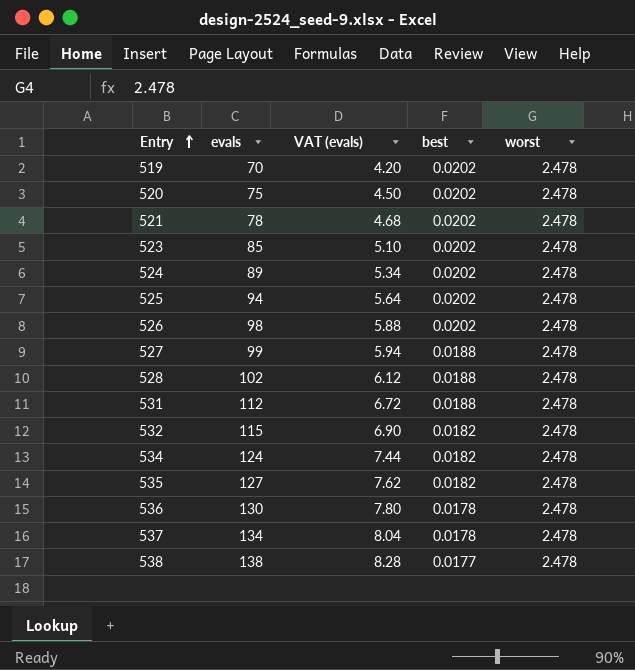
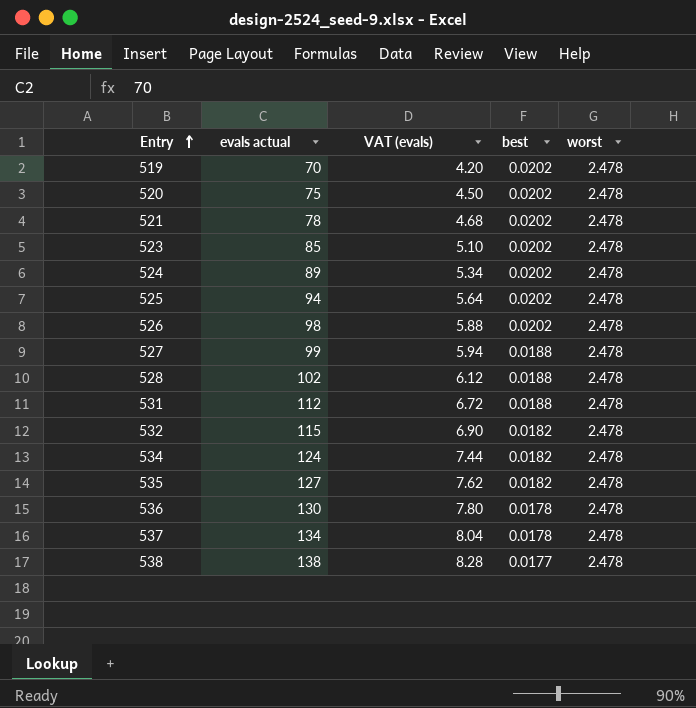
column name: evals -> evals actual

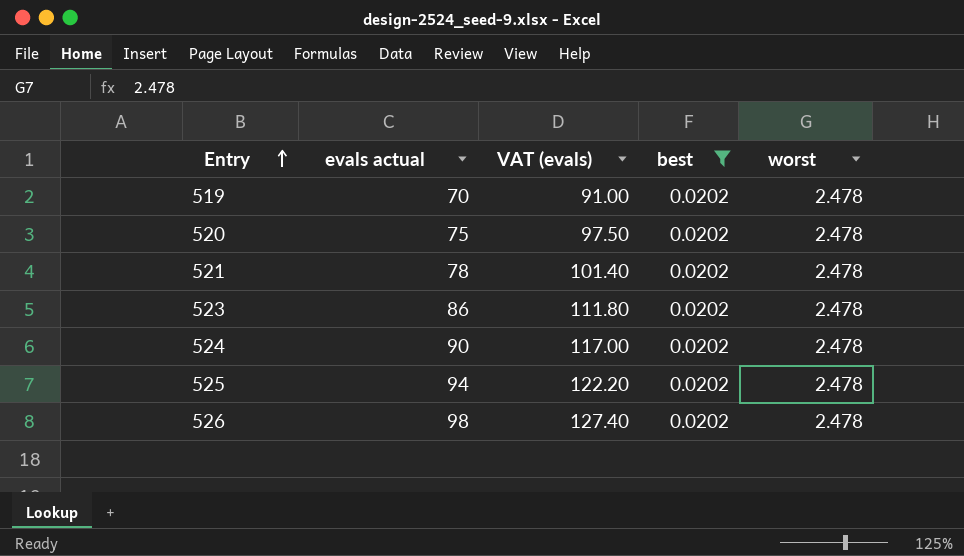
filter: none -> best = 0.0202
column VAT (evals) | formula: [evals actual] * 0.06 -> [evals actual] * 1.3
523 | evals actual: 85 -> 86
524 | evals actual: 89 -> 90

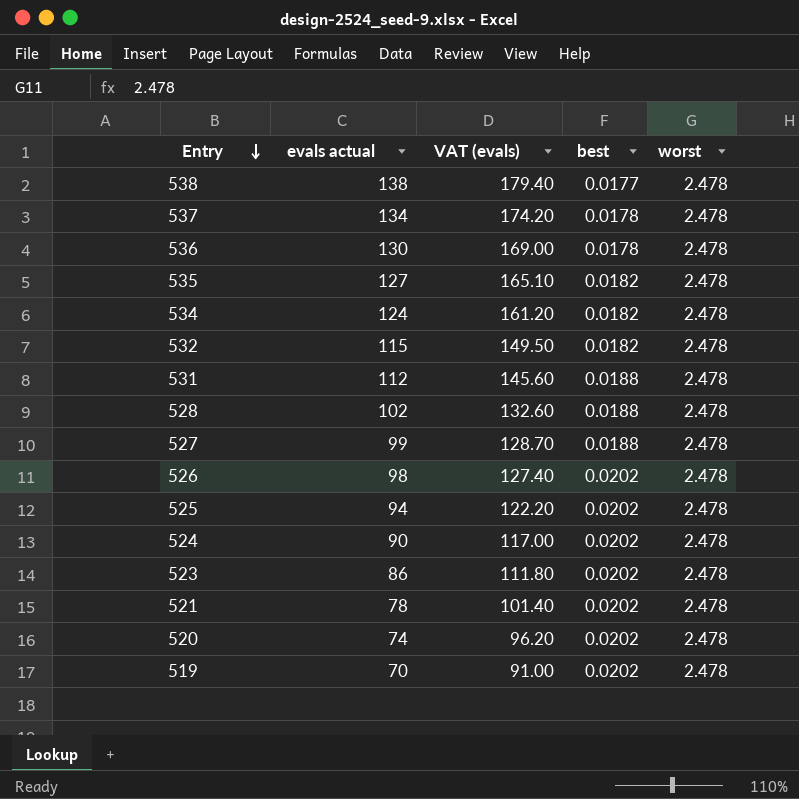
filter: best = 0.0202 -> none
row order: Entry ascending -> Entry descending
520 | evals actual: 75 -> 74
520 | VAT (evals): 97.50 -> 96.20

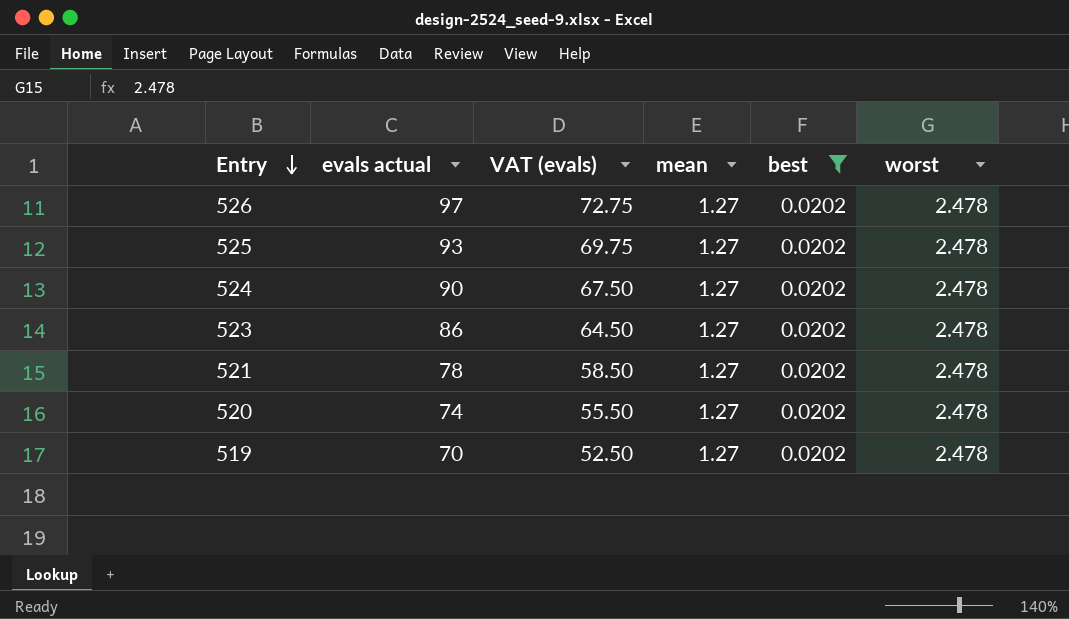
filter: none -> best = 0.0202
column VAT (evals) | formula: [evals actual] * 1.3 -> [evals actual] * 0.75
column mean | position: none -> 4
526 | evals actual: 98 -> 97
525 | evals actual: 94 -> 93

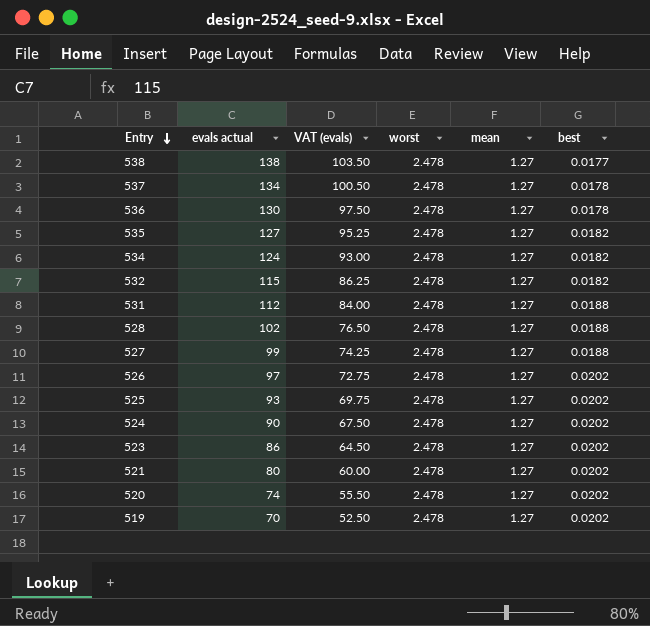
filter: best = 0.0202 -> none
column worst | position: 6 -> 4
521 | evals actual: 78 -> 80
521 | VAT (evals): 58.50 -> 60.00

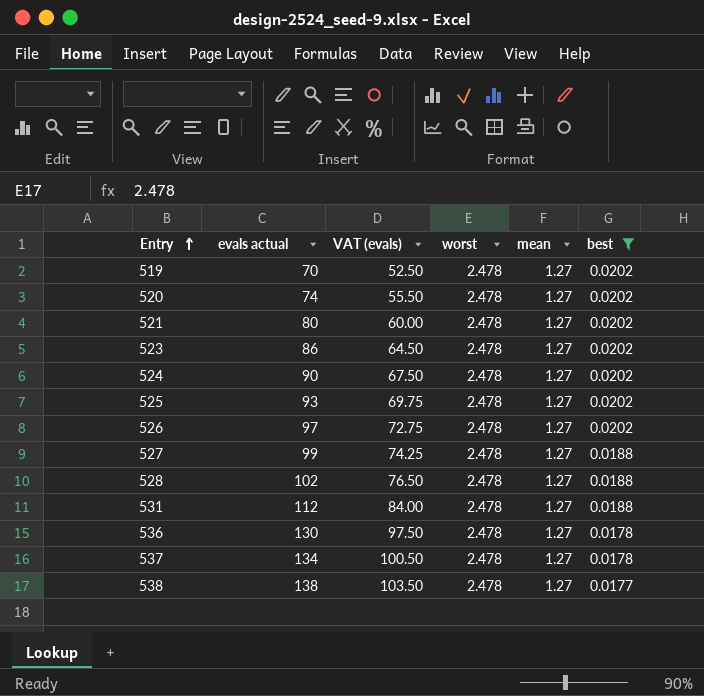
filter: none -> best != 0.0182
row order: Entry descending -> Entry ascending

